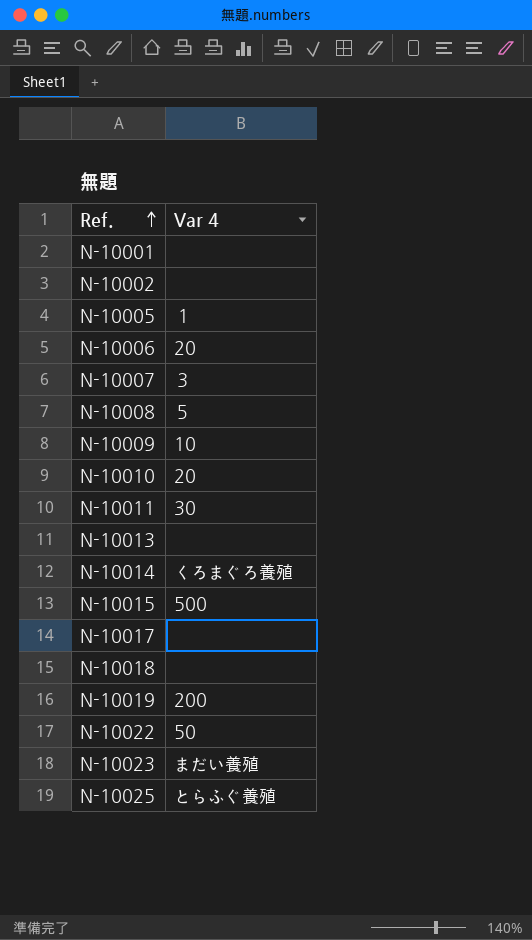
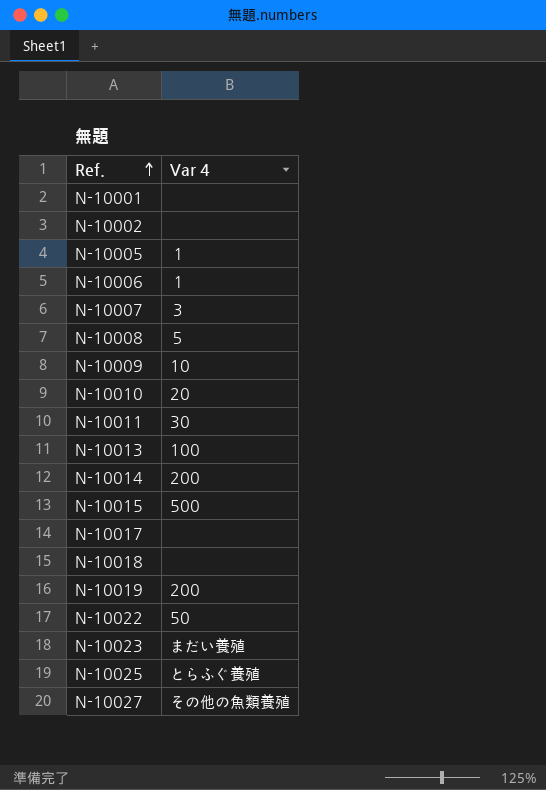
N-10006 | Var 4: 20 -> １
N-10013 | Var 4: none -> 100
N-10014 | Var 4: くろまぐろ養殖 -> 200
row N-10027: none -> その他の魚類養殖

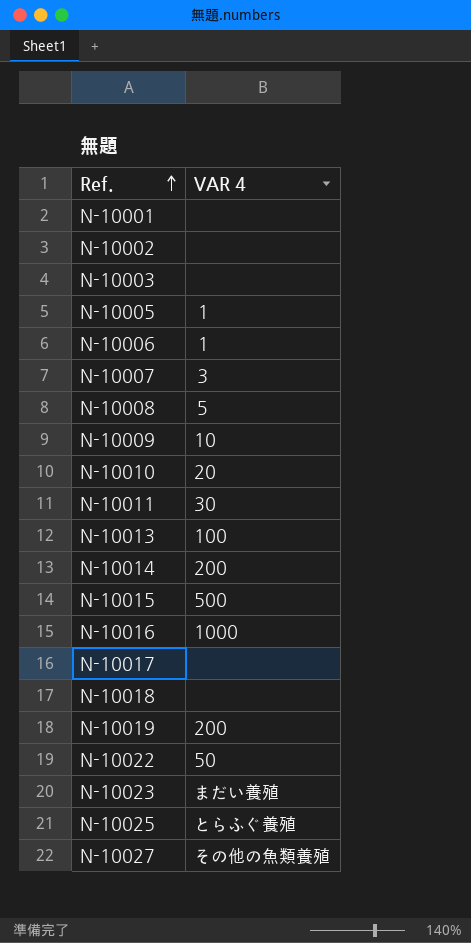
column name: Var 4 -> VAR 4
row N-10003: none -> none
row N-10016: none -> 1000

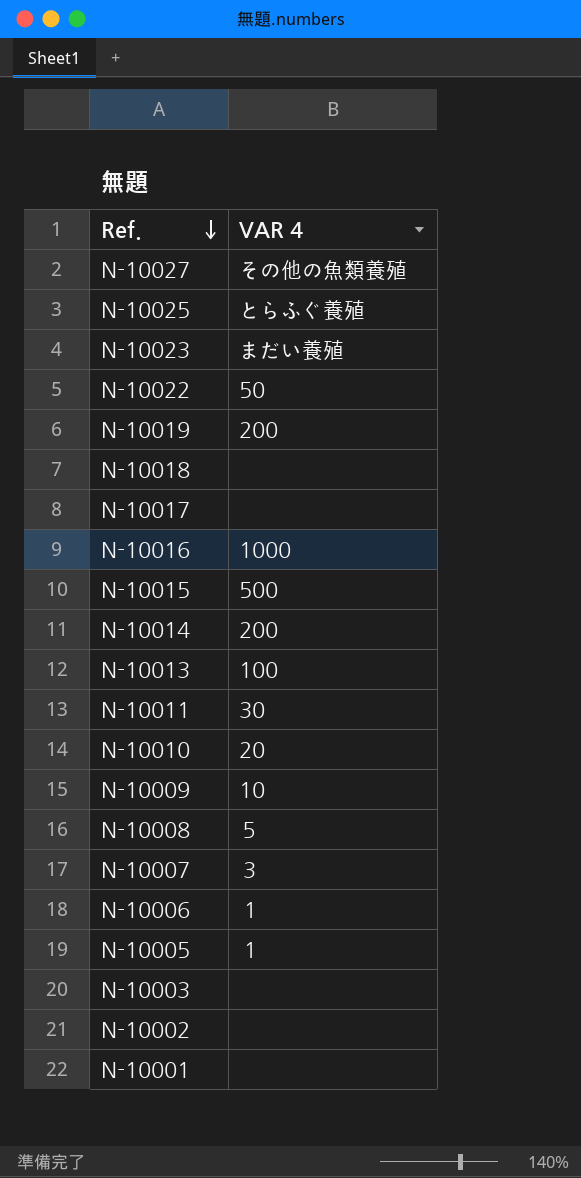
row order: Ref. ascending -> Ref. descending

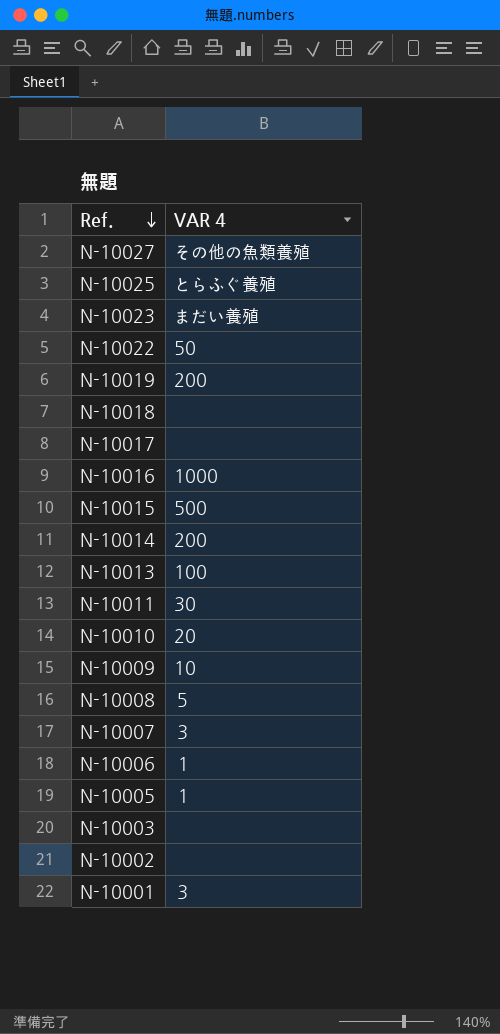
N-10001 | VAR 4: none -> ３

